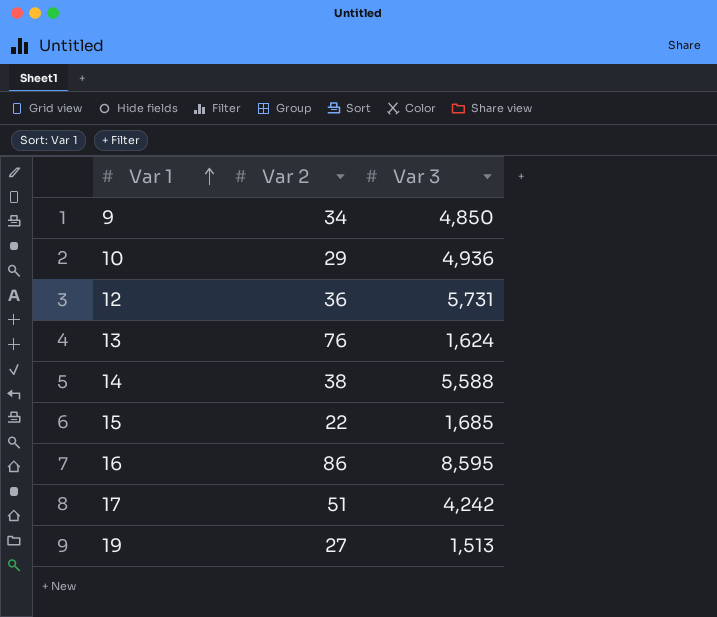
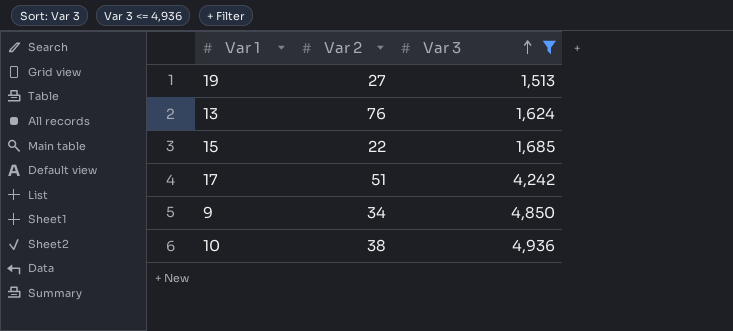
filter: none -> Var 3 <= 4,936
row order: Var 1 ascending -> Var 3 ascending
10 | Var 2: 29 -> 38

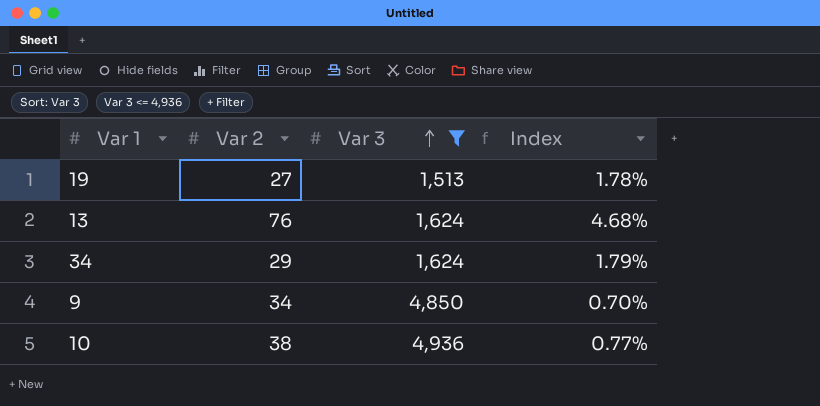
column Index | formula: none -> [Var 2] / [Var 3]
row 15: 22 | 1,685 -> none
row 17: 51 | 4,242 -> none
row 34: none -> 29 | 1,624 | 1.79%

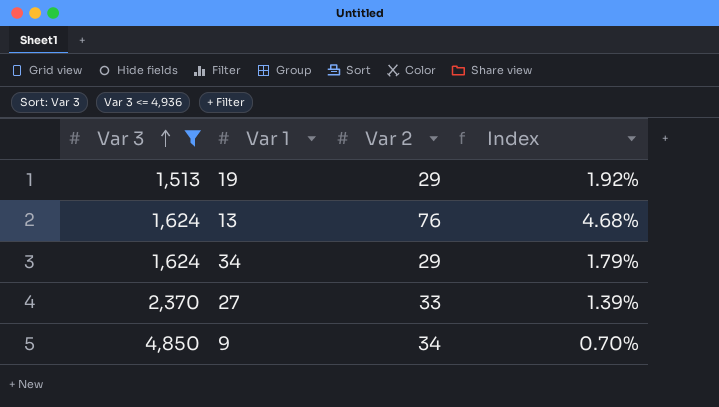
column Var 3 | position: 3 -> 1
row 10: 38 | 4,936 | 0.77% -> none
19 | Var 2: 27 -> 29
19 | Index: 1.78% -> 1.92%
row 27: none -> 2,370 | 33 | 1.39%

